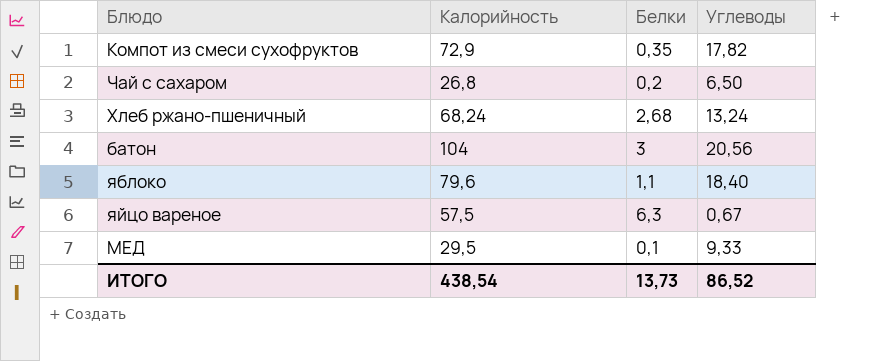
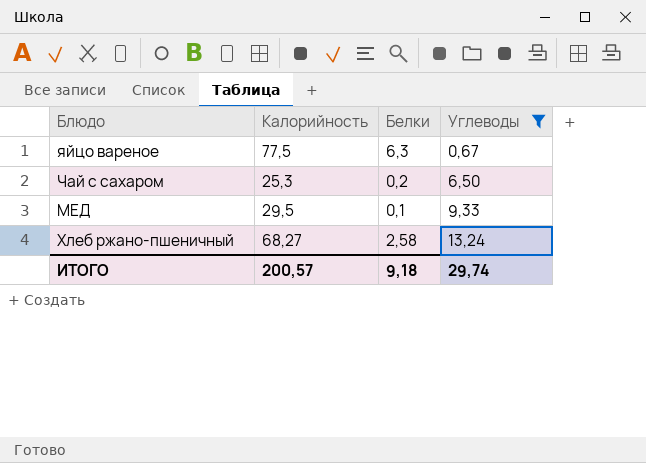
filter: none -> Углеводы <= 13,24
row order: none -> Углеводы ascending
яйцо вареное | Калорийность: 57,5 -> 77,5
Чай с сахаром | Калорийность: 26,8 -> 25,3
Хлеб ржано-пшеничный | Калорийность: 68,24 -> 68,27
Хлеб ржано-пшеничный | Белки: 2,68 -> 2,58
ИТОГО | Калорийность: 438,54 -> 200,57
ИТОГО | Белки: 13,73 -> 9,18
ИТОГО | Углеводы: 86,52 -> 29,74

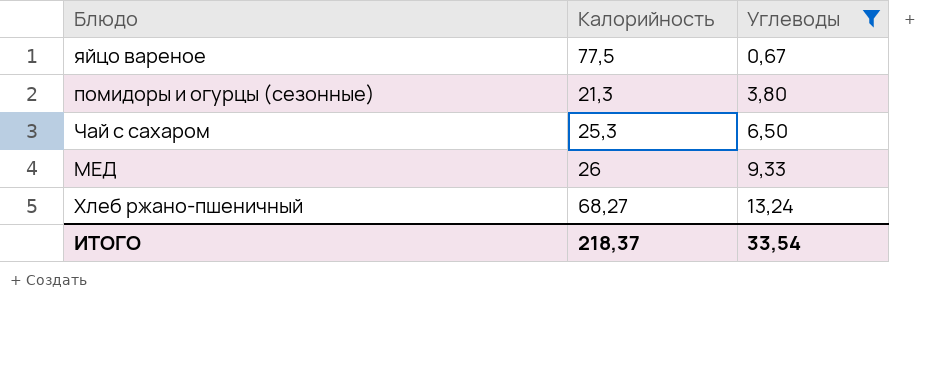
column Белки | position: 3 -> none
row помидоры и огурцы (сезонные): none -> 21,3 | 3,80
МЕД | Калорийность: 29,5 -> 26
ИТОГО | Калорийность: 200,57 -> 218,37
ИТОГО | Углеводы: 29,74 -> 33,54

